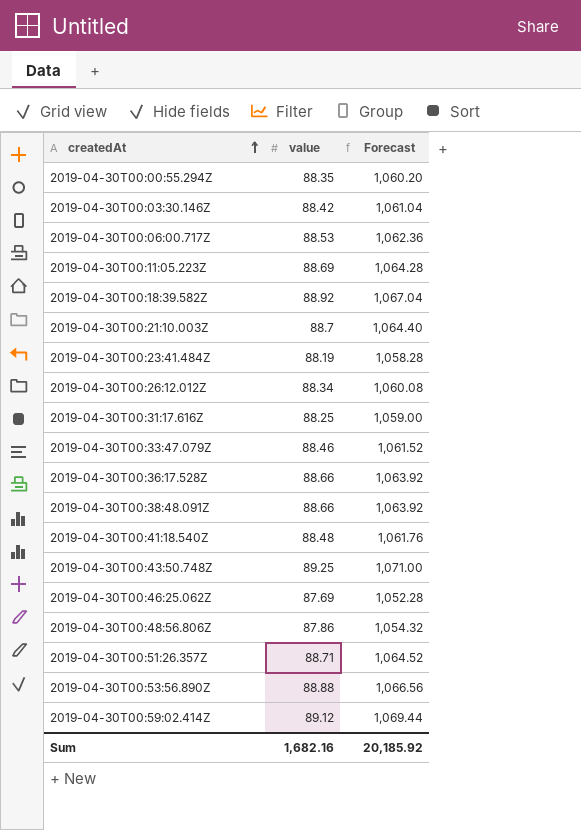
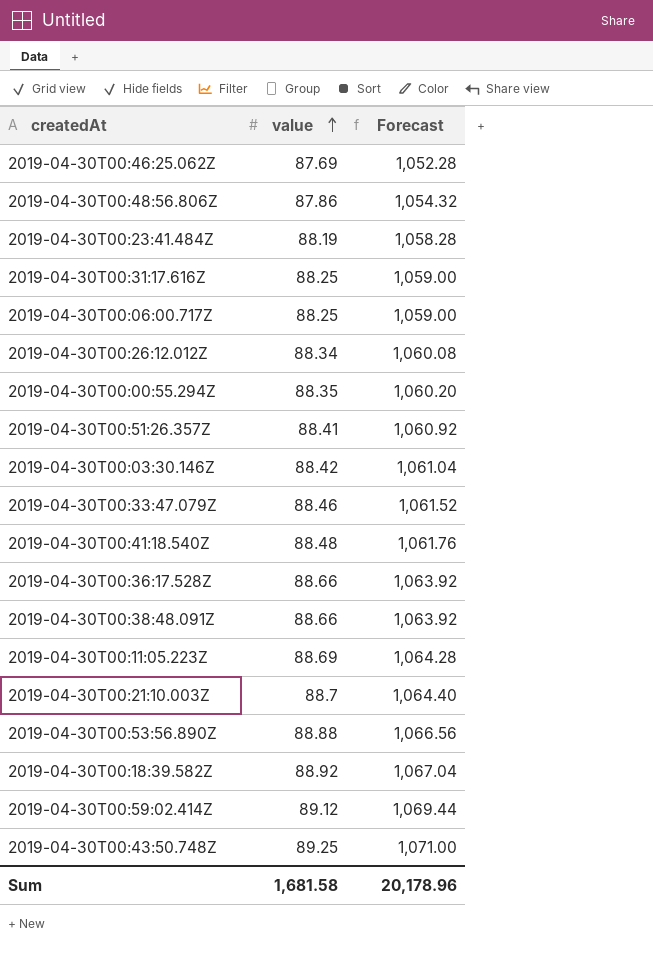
row order: createdAt ascending -> value ascending
2019-04-30T00:06:00.717Z | value: 88.53 -> 88.25
2019-04-30T00:06:00.717Z | Forecast: 1,062.36 -> 1,059.00
2019-04-30T00:51:26.357Z | value: 88.71 -> 88.41
2019-04-30T00:51:26.357Z | Forecast: 1,064.52 -> 1,060.92
Sum | value: 1,682.16 -> 1,681.58
Sum | Forecast: 20,185.92 -> 20,178.96

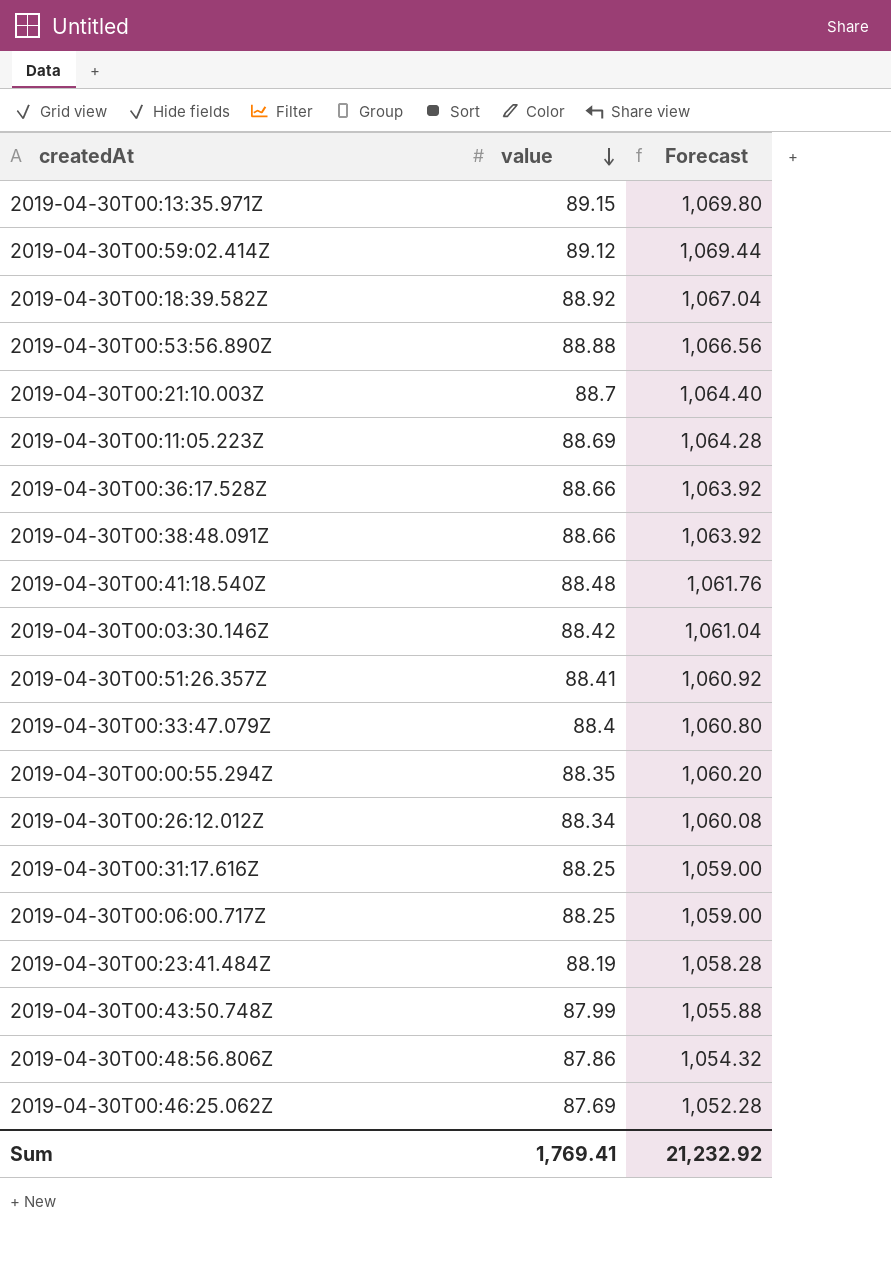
row order: value ascending -> value descending
row 2019-04-30T00:13:35.971Z: none -> 89.15 | 1,069.80
2019-04-30T00:33:47.079Z | value: 88.46 -> 88.4
2019-04-30T00:33:47.079Z | Forecast: 1,061.52 -> 1,060.80
2019-04-30T00:43:50.748Z | value: 89.25 -> 87.99
2019-04-30T00:43:50.748Z | Forecast: 1,071.00 -> 1,055.88
Sum | value: 1,681.58 -> 1,769.41
Sum | Forecast: 20,178.96 -> 21,232.92

